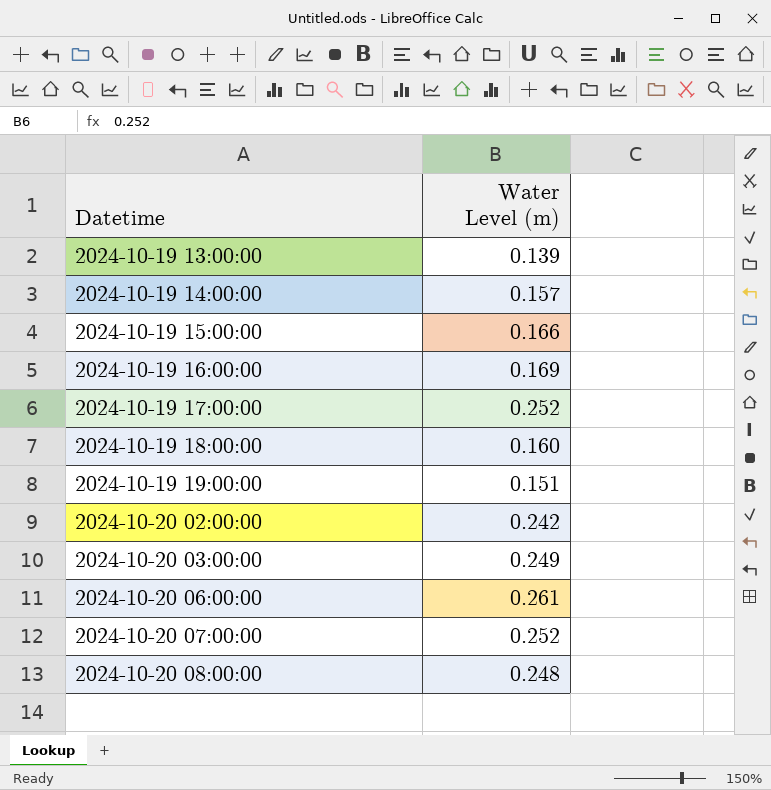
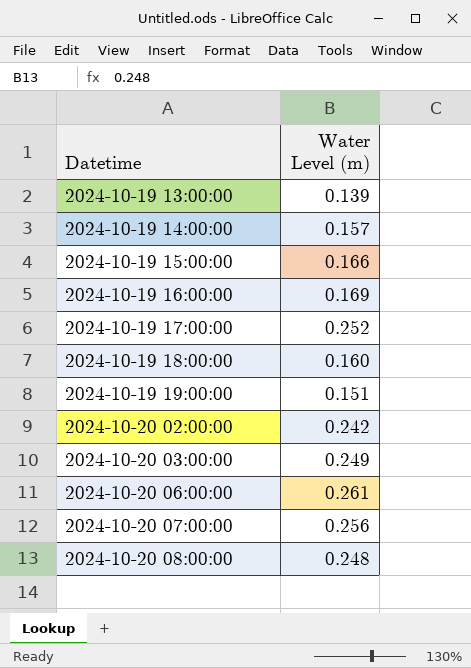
2024-10-20 07:00:00 | Water Level (m): 0.252 -> 0.256

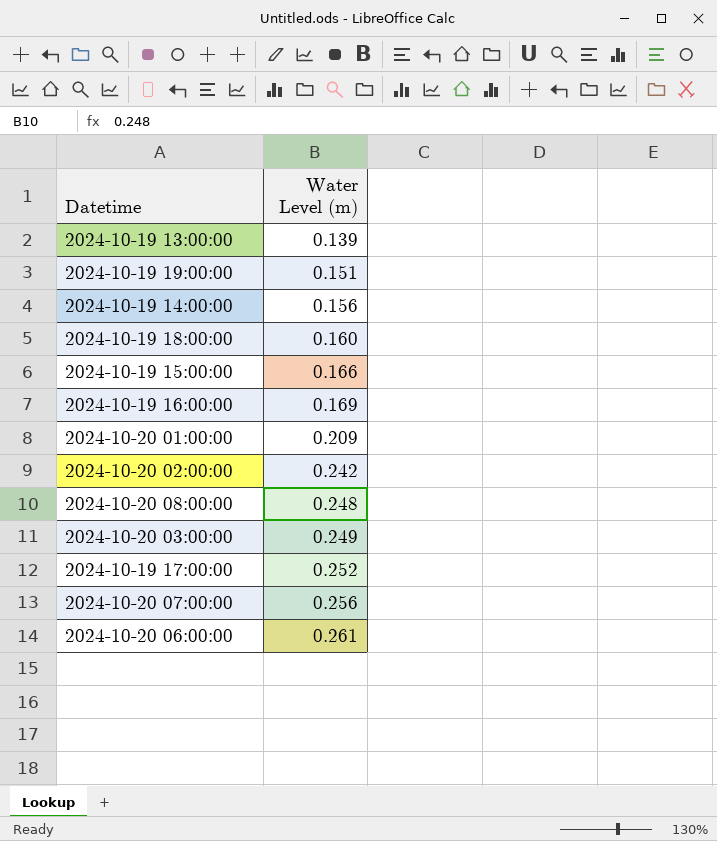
row order: Datetime ascending -> Water Level (m) ascending
2024-10-19 14:00:00 | Water Level (m): 0.157 -> 0.156
row 2024-10-20 01:00:00: none -> 0.209

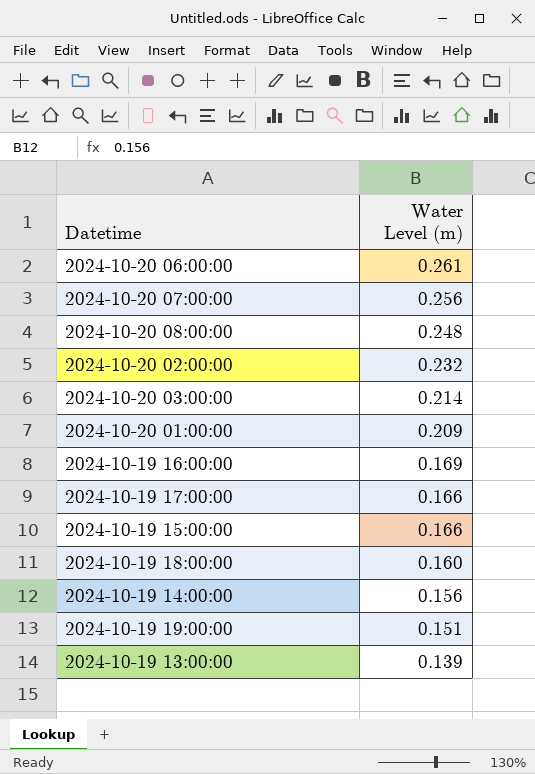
row order: Water Level (m) ascending -> Water Level (m) descending
2024-10-20 02:00:00 | Water Level (m): 0.242 -> 0.232
2024-10-20 03:00:00 | Water Level (m): 0.249 -> 0.214
2024-10-19 17:00:00 | Water Level (m): 0.252 -> 0.166

